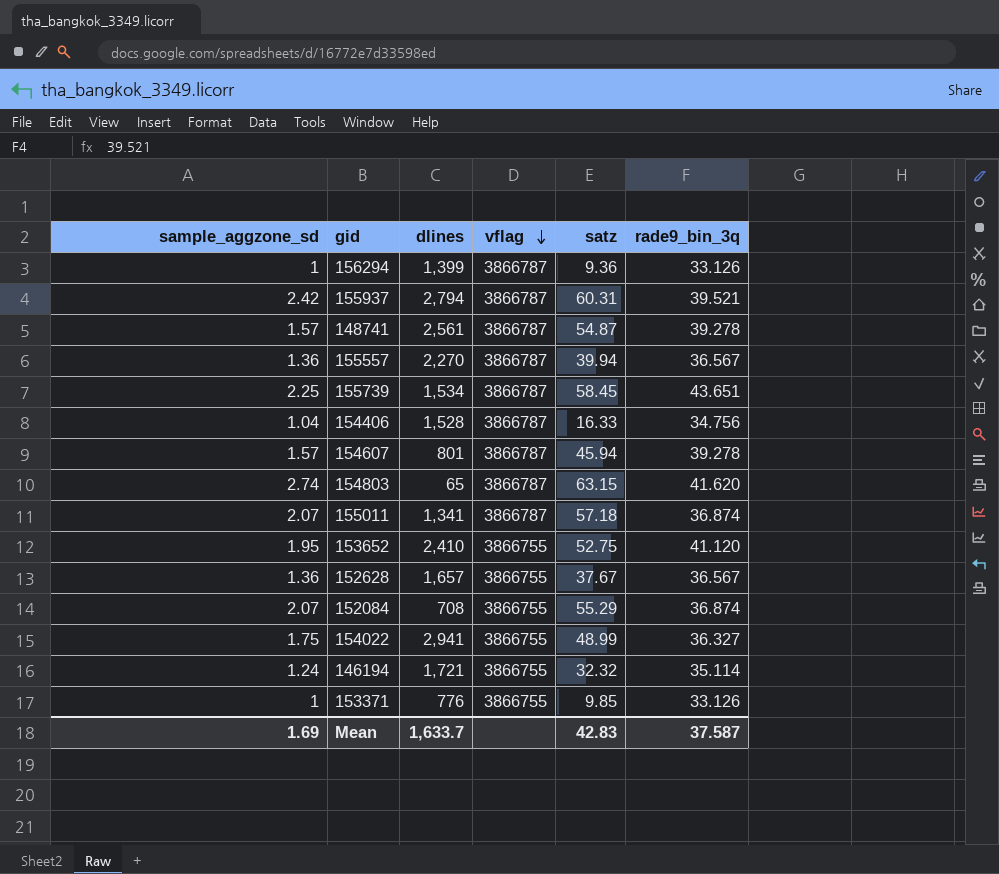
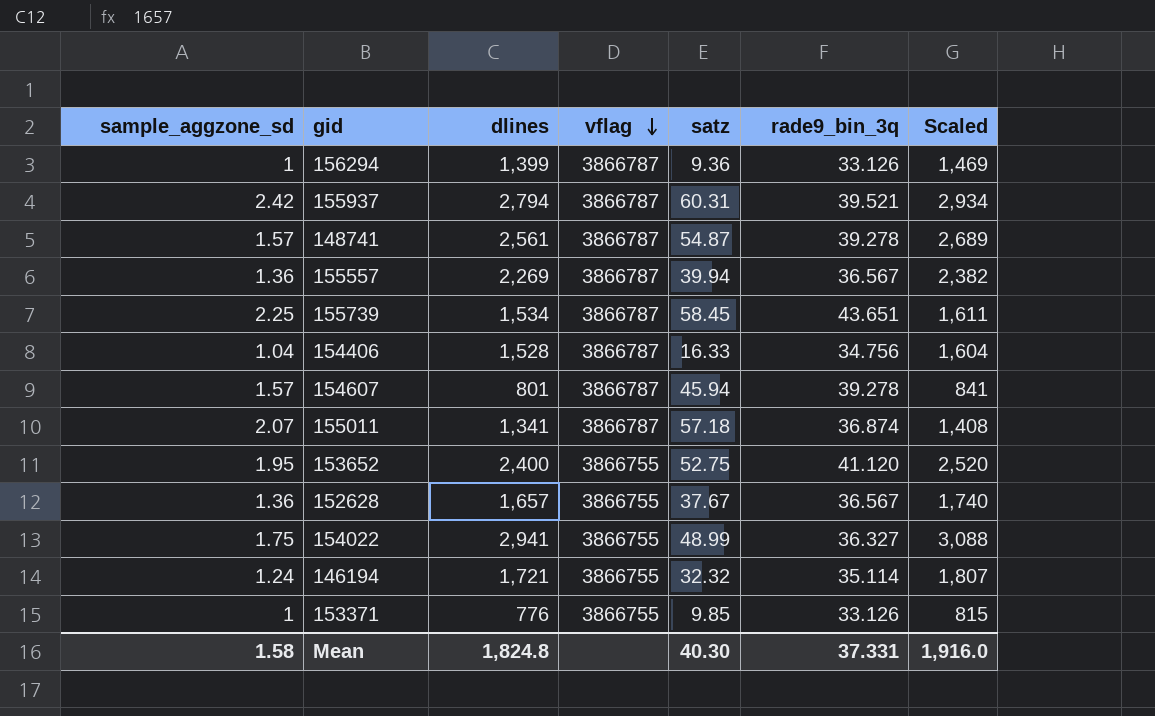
column Scaled | formula: none -> [dlines] * 1.05
row 154803: 2.74 | 65 | 3866787 | 63.15 | 41.620 -> none
row 152084: 2.07 | 708 | 3866755 | 55.29 | 36.874 -> none
155557 | dlines: 2,270 -> 2,269
153652 | dlines: 2,410 -> 2,400
Mean | sample_aggzone_sd: 1.69 -> 1.58
Mean | dlines: 1,633.7 -> 1,824.8
Mean | satz: 42.83 -> 40.30
Mean | rade9_bin_3q: 37.587 -> 37.331

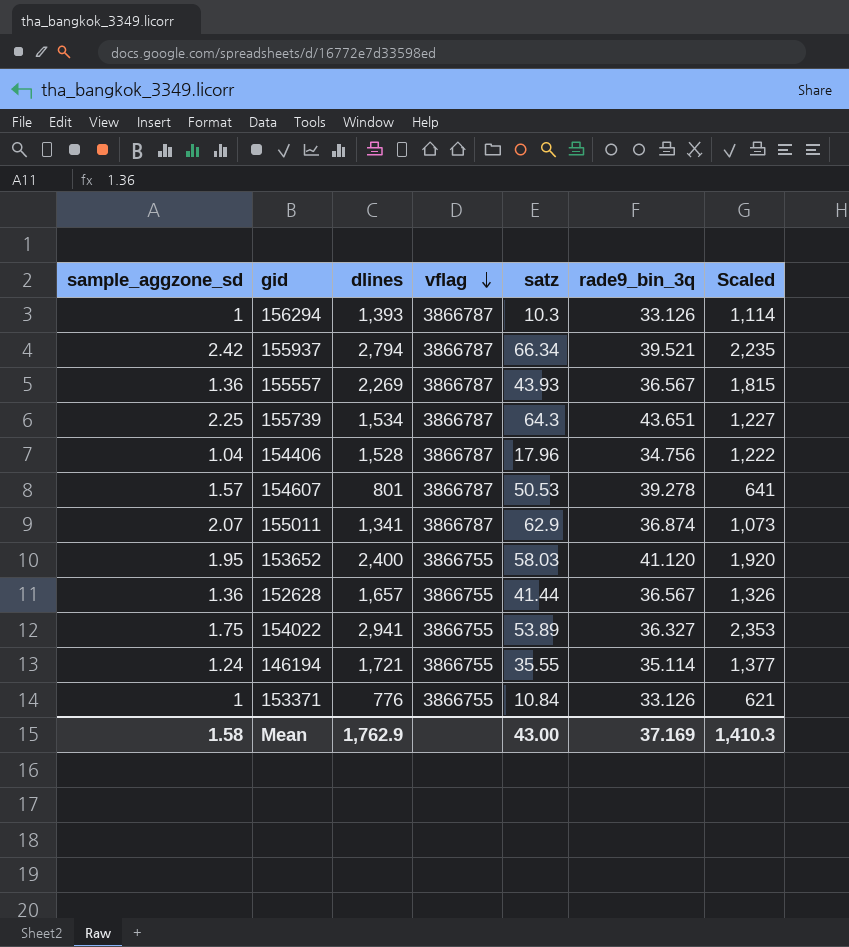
column Scaled | formula: [dlines] * 1.05 -> [dlines] * 0.8
row 148741: 1.57 | 2,561 | 3866787 | 54.87 | 39.278 | 2,689 -> none
156294 | dlines: 1,399 -> 1,393
156294 | satz: 9.36 -> 10.3
155937 | satz: 60.31 -> 66.34
155557 | satz: 39.94 -> 43.93
155739 | satz: 58.45 -> 64.3
154406 | satz: 16.33 -> 17.96
154607 | satz: 45.94 -> 50.53
155011 | satz: 57.18 -> 62.9
153652 | satz: 52.75 -> 58.03
152628 | satz: 37.67 -> 41.44
154022 | satz: 48.99 -> 53.89
146194 | satz: 32.32 -> 35.55
153371 | satz: 9.85 -> 10.84
Mean | dlines: 1,824.8 -> 1,762.9
Mean | satz: 40.30 -> 43.00
Mean | rade9_bin_3q: 37.331 -> 37.169
Mean | Scaled: 1,916.0 -> 1,410.3

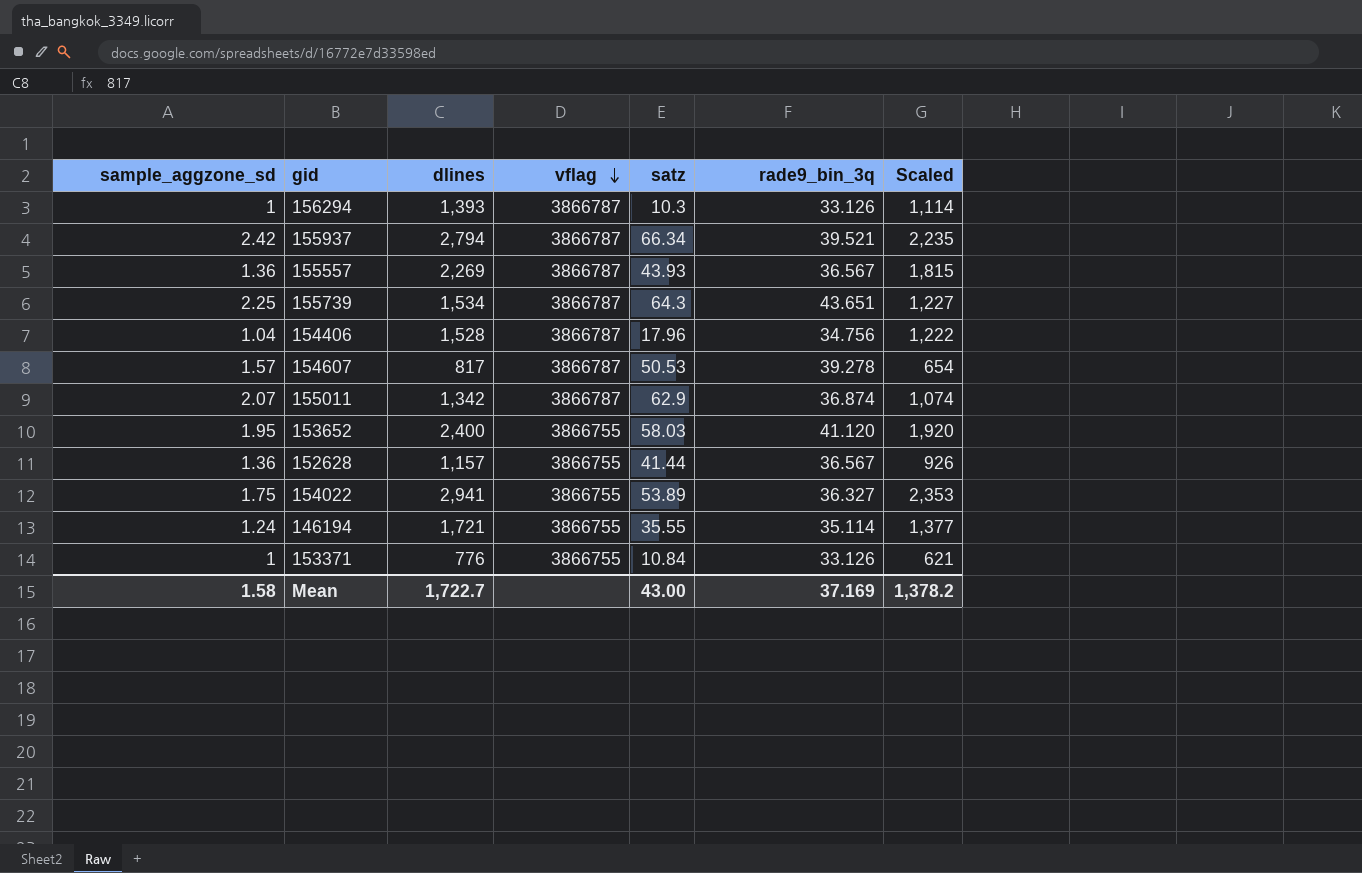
154607 | dlines: 801 -> 817
154607 | Scaled: 641 -> 654
155011 | dlines: 1,341 -> 1,342
155011 | Scaled: 1,073 -> 1,074
152628 | dlines: 1,657 -> 1,157
152628 | Scaled: 1,326 -> 926
Mean | dlines: 1,762.9 -> 1,722.7
Mean | Scaled: 1,410.3 -> 1,378.2

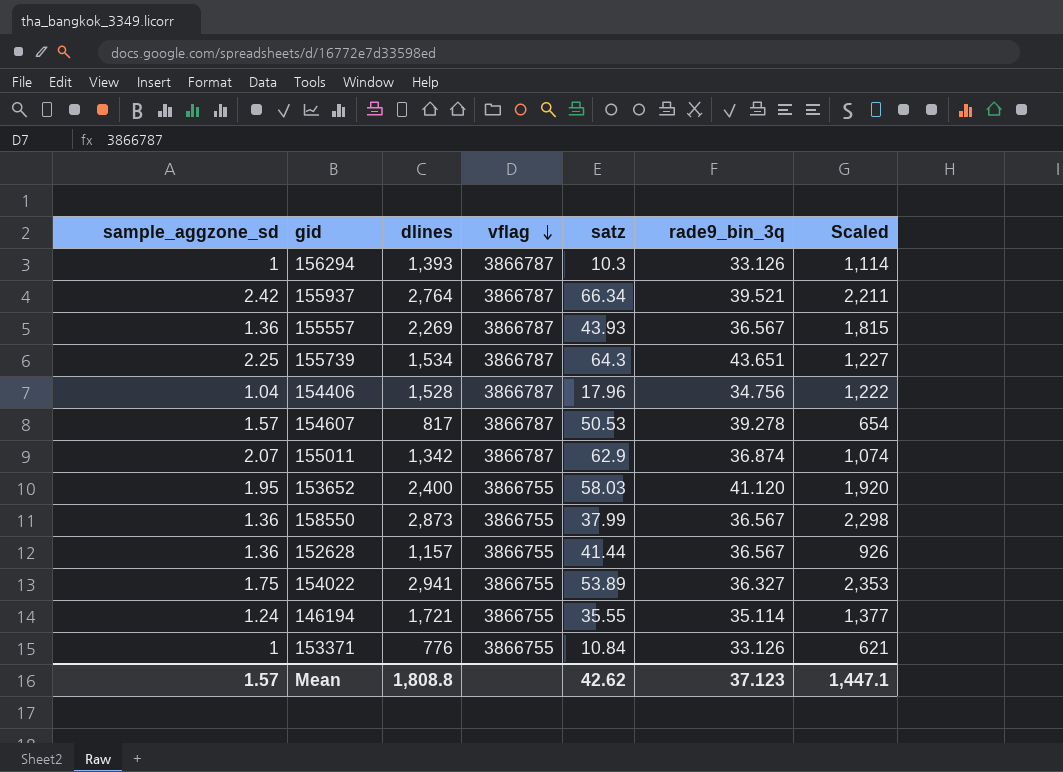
155937 | dlines: 2,794 -> 2,764
155937 | Scaled: 2,235 -> 2,211
row 158550: none -> 1.36 | 2,873 | 3866755 | 37.99 | 36.567 | 2,298
Mean | sample_aggzone_sd: 1.58 -> 1.57
Mean | dlines: 1,722.7 -> 1,808.8
Mean | satz: 43.00 -> 42.62
Mean | rade9_bin_3q: 37.169 -> 37.123
Mean | Scaled: 1,378.2 -> 1,447.1

